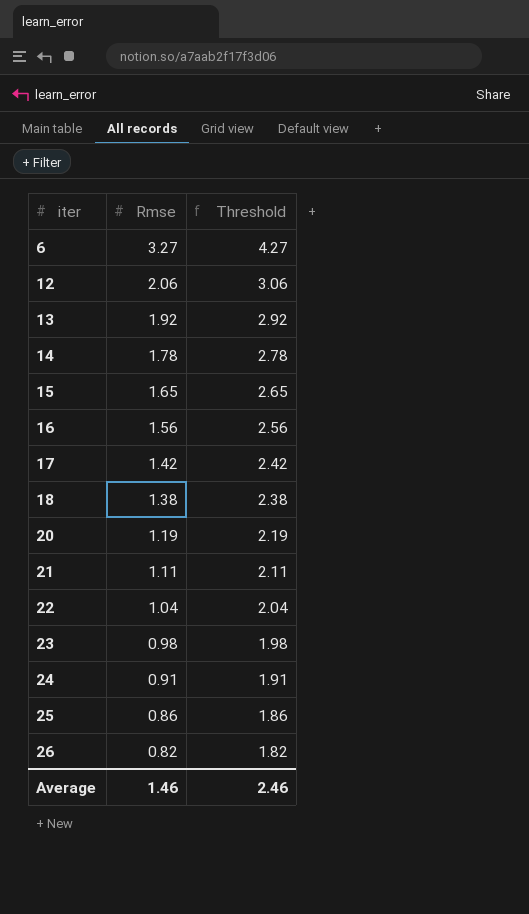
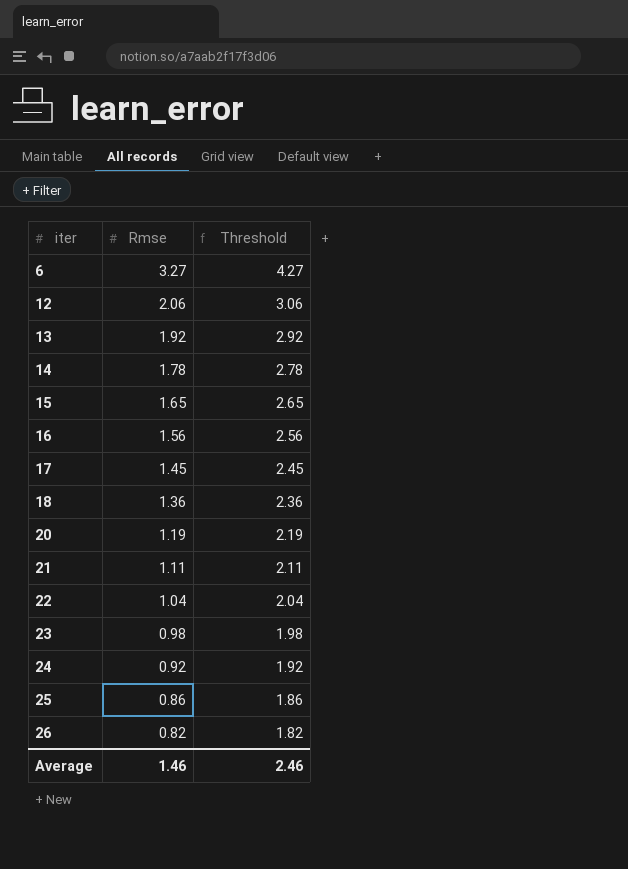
17 | Rmse: 1.42 -> 1.45
17 | Threshold: 2.42 -> 2.45
18 | Rmse: 1.38 -> 1.36
18 | Threshold: 2.38 -> 2.36
24 | Rmse: 0.91 -> 0.92
24 | Threshold: 1.91 -> 1.92

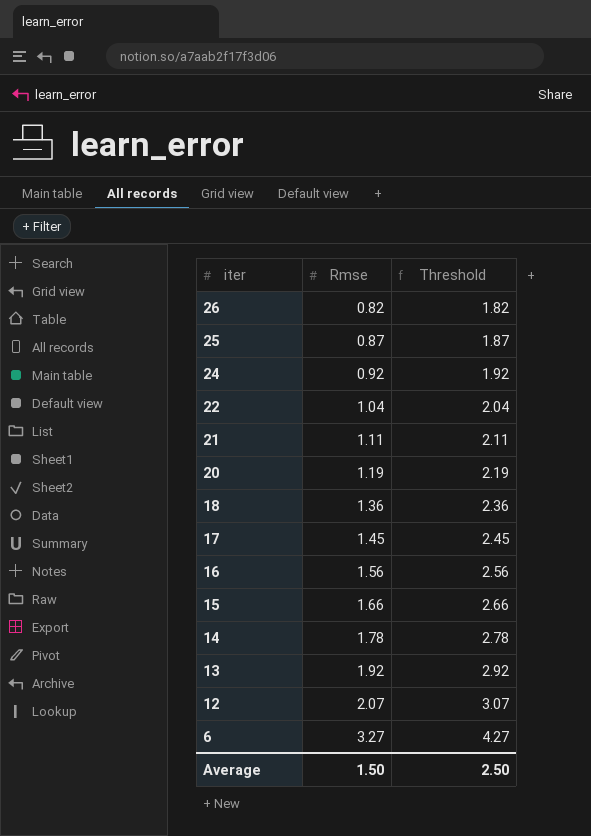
row order: iter ascending -> iter descending
row 23: 0.98 | 1.98 -> none
25 | Rmse: 0.86 -> 0.87
25 | Threshold: 1.86 -> 1.87
15 | Rmse: 1.65 -> 1.66
15 | Threshold: 2.65 -> 2.66
12 | Rmse: 2.06 -> 2.07
12 | Threshold: 3.06 -> 3.07
Average | Rmse: 1.46 -> 1.50
Average | Threshold: 2.46 -> 2.50

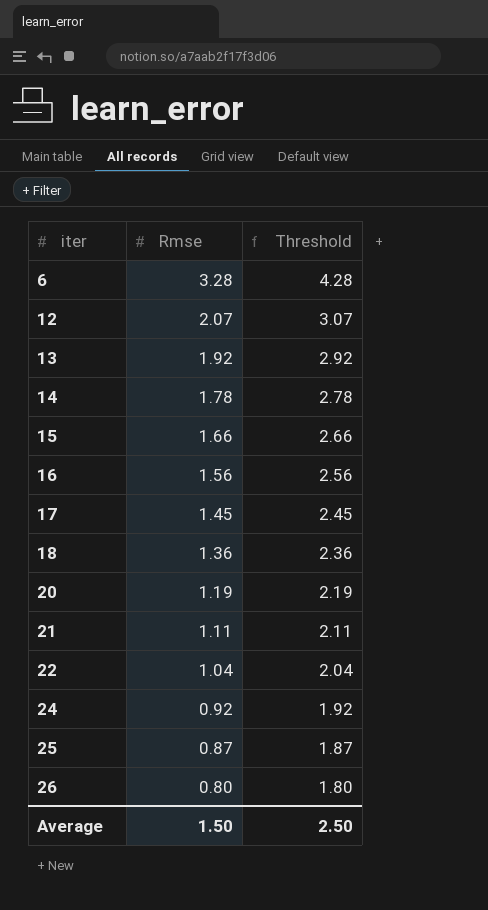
row order: iter descending -> iter ascending
6 | Rmse: 3.27 -> 3.28
6 | Threshold: 4.27 -> 4.28
26 | Rmse: 0.82 -> 0.80
26 | Threshold: 1.82 -> 1.80

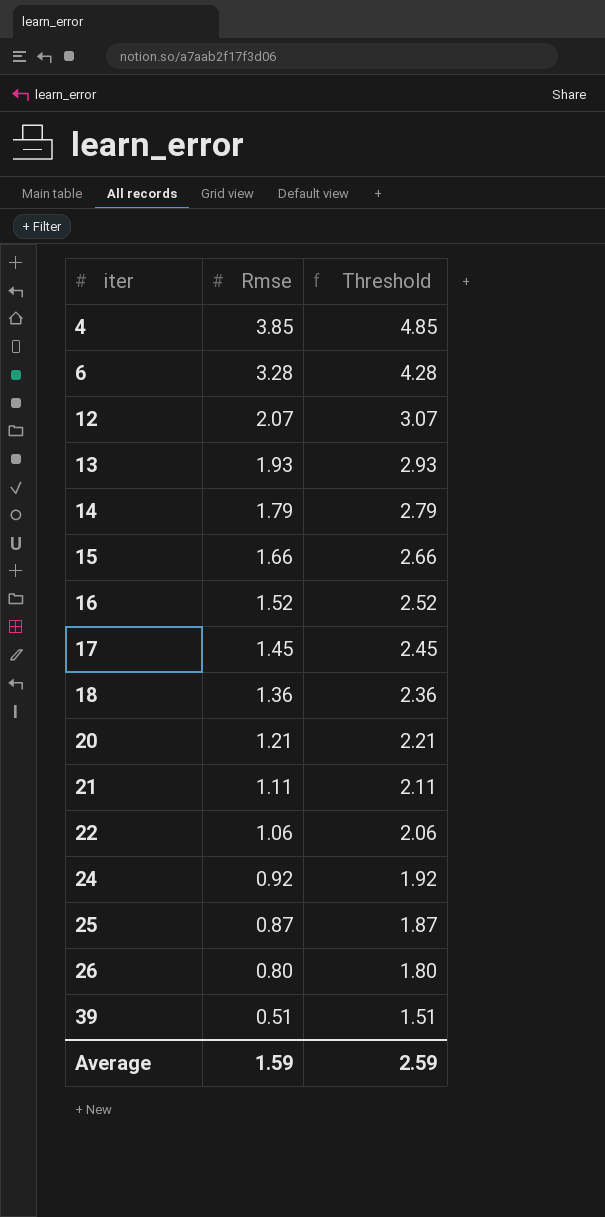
row 4: none -> 3.85 | 4.85
13 | Rmse: 1.92 -> 1.93
13 | Threshold: 2.92 -> 2.93
14 | Rmse: 1.78 -> 1.79
14 | Threshold: 2.78 -> 2.79
16 | Rmse: 1.56 -> 1.52
16 | Threshold: 2.56 -> 2.52
20 | Rmse: 1.19 -> 1.21
20 | Threshold: 2.19 -> 2.21
22 | Rmse: 1.04 -> 1.06
22 | Threshold: 2.04 -> 2.06
row 39: none -> 0.51 | 1.51
Average | Rmse: 1.50 -> 1.59
Average | Threshold: 2.50 -> 2.59

